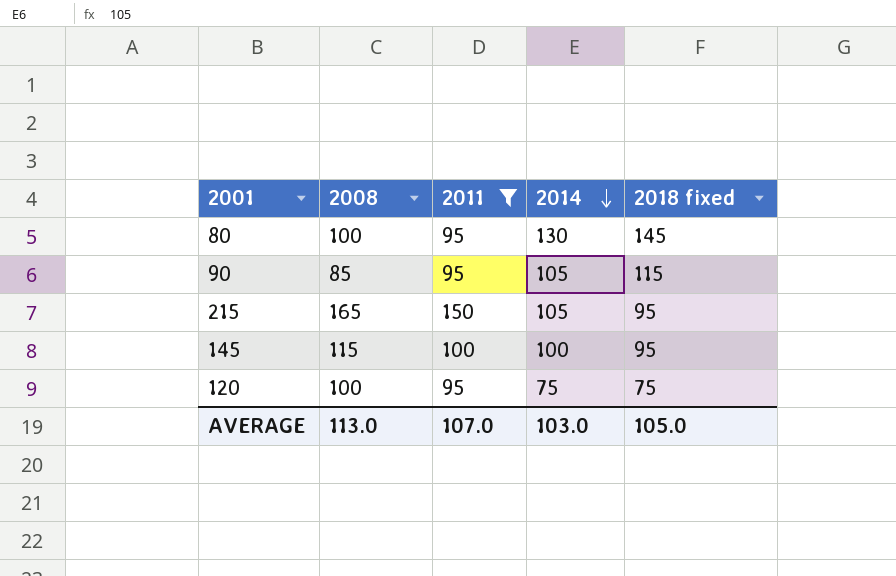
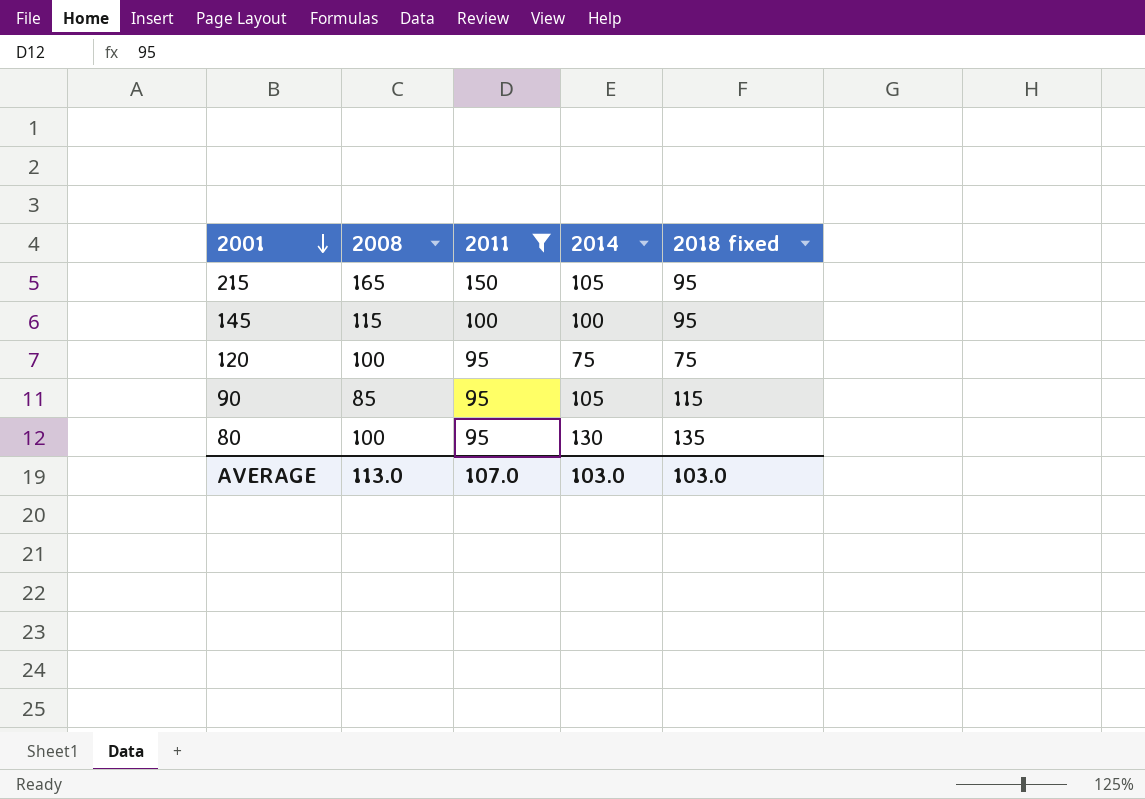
row order: 2014 descending -> 2001 descending
80 | 2018 fixed: 145 -> 135
AVERAGE | 2018 fixed: 105.0 -> 103.0

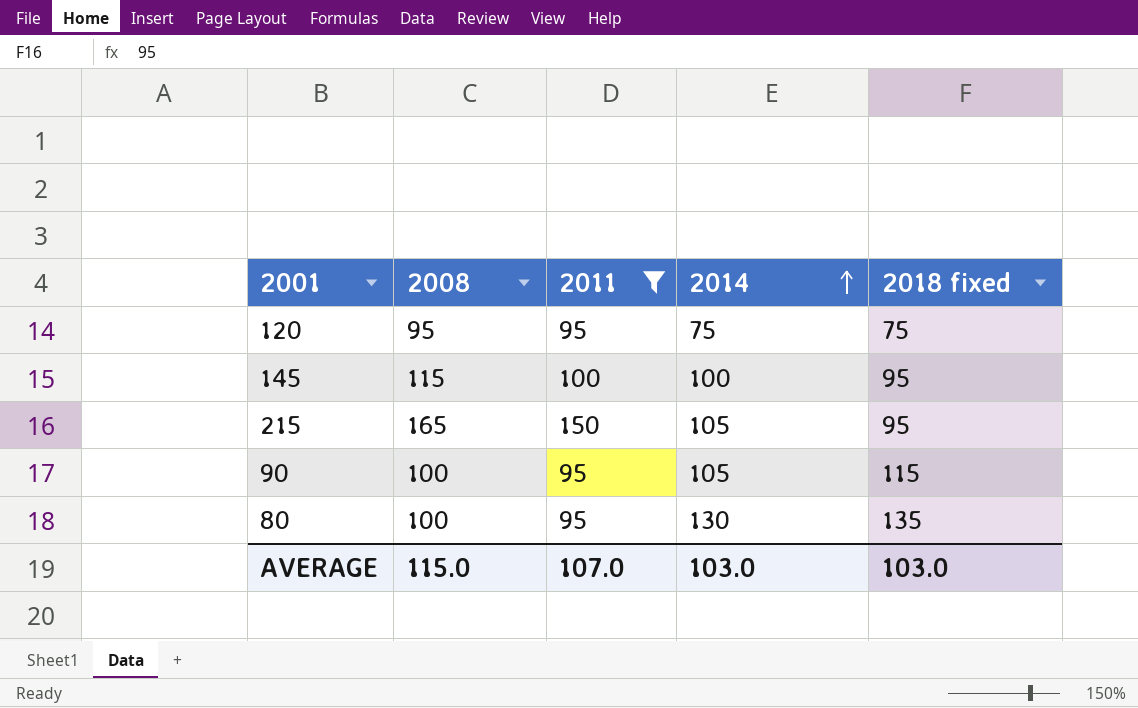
row order: 2001 descending -> 2014 ascending
120 | 2008: 100 -> 95
90 | 2008: 85 -> 100
AVERAGE | 2008: 113.0 -> 115.0

